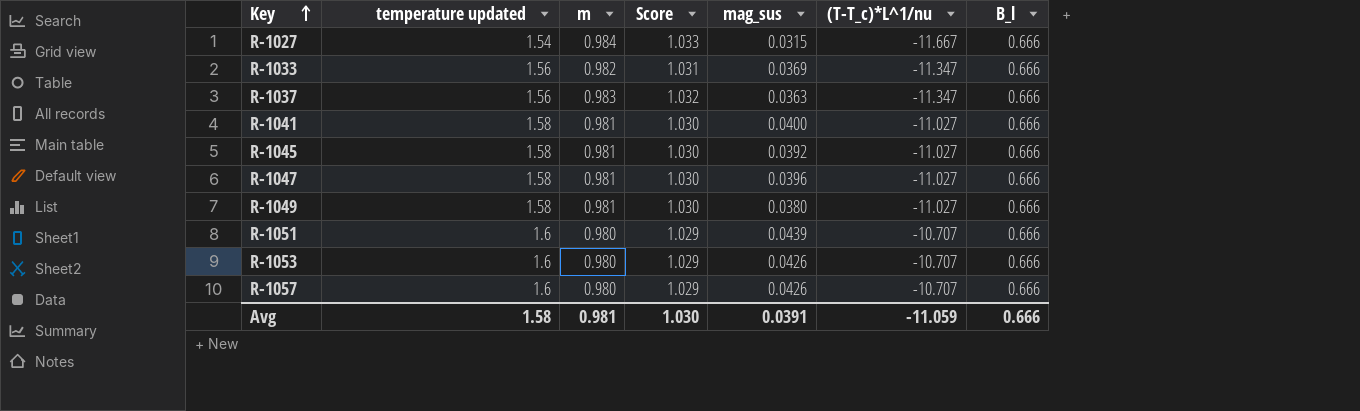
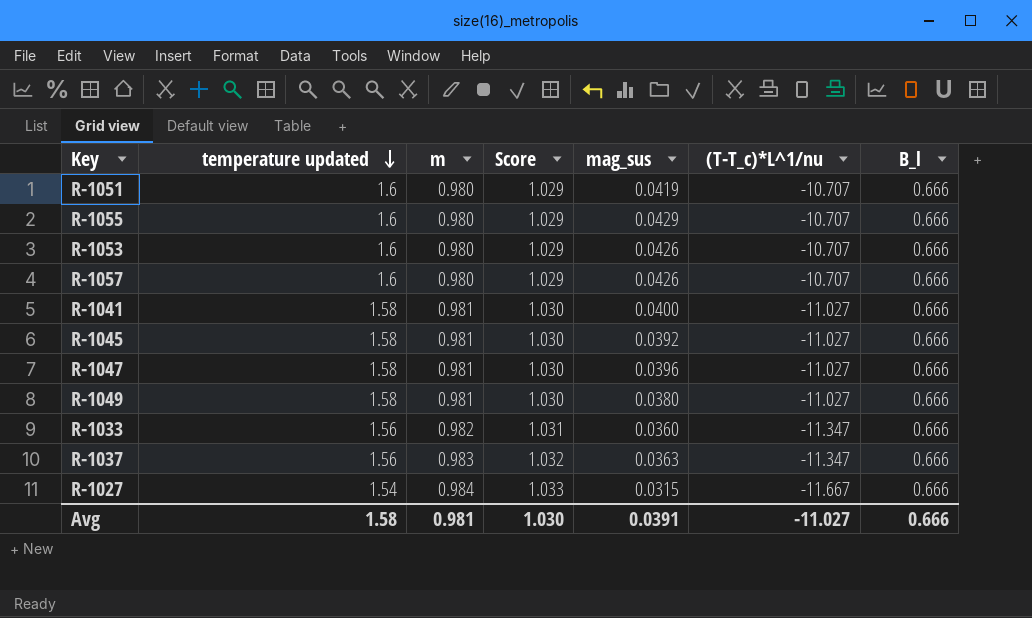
row order: Key ascending -> temperature updated descending
R-1051 | mag_sus: 0.0439 -> 0.0419
row R-1055: none -> 1.6 | 0.980 | 1.029 | 0.0429 | -10.707 | 0.666
R-1033 | mag_sus: 0.0369 -> 0.0360
Avg | (T-T_c)*L^1/nu: -11.059 -> -11.027

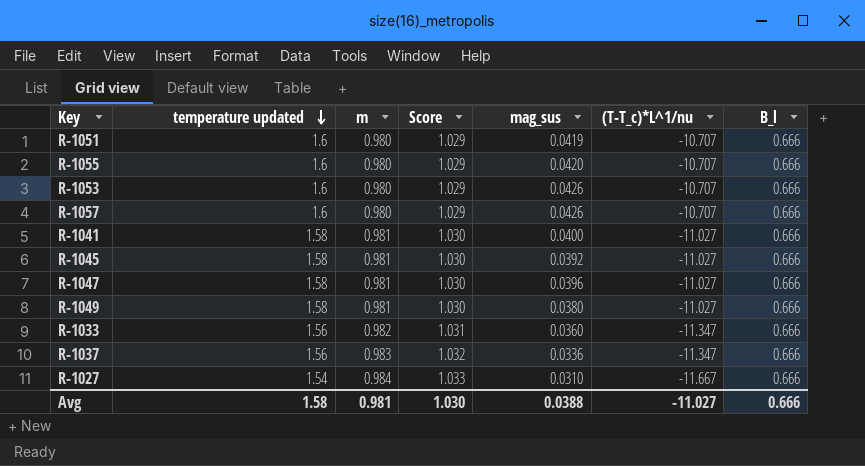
R-1055 | mag_sus: 0.0429 -> 0.0420
R-1037 | mag_sus: 0.0363 -> 0.0336
R-1027 | mag_sus: 0.0315 -> 0.0310
Avg | mag_sus: 0.0391 -> 0.0388

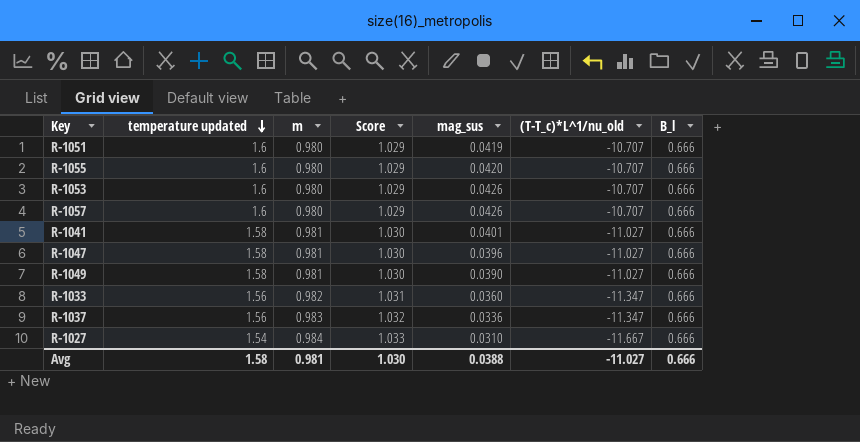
column name: (T-T_c)*L^1/nu -> (T-T_c)*L^1/nu_old
row R-1045: 1.58 | 0.981 | 1.030 | 0.0392 | -11.027 | 0.666 -> none
R-1041 | mag_sus: 0.0400 -> 0.0401
R-1049 | mag_sus: 0.0380 -> 0.0390

